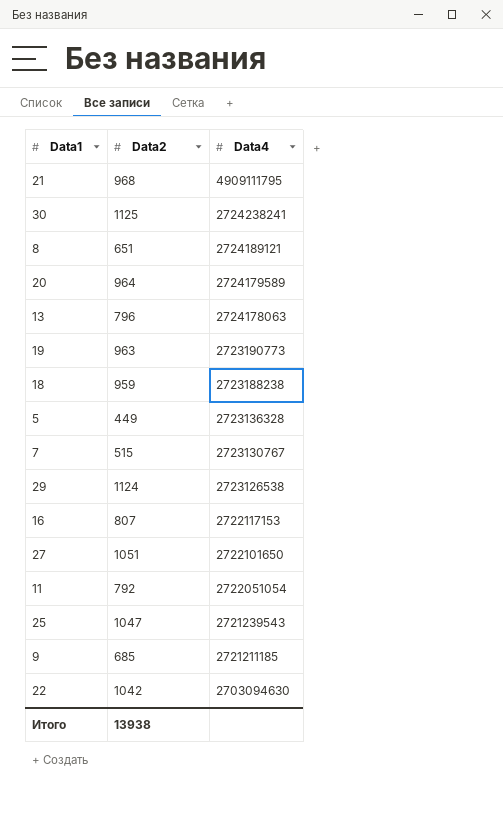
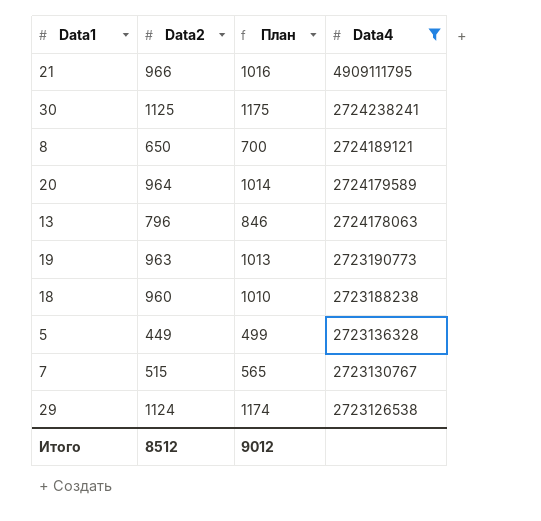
filter: none -> Data4 >= 2723126538
column План | formula: none -> [Data2] + 50
21 | Data2: 968 -> 966
8 | Data2: 651 -> 650
18 | Data2: 959 -> 960
Итого | Data2: 13938 -> 8512

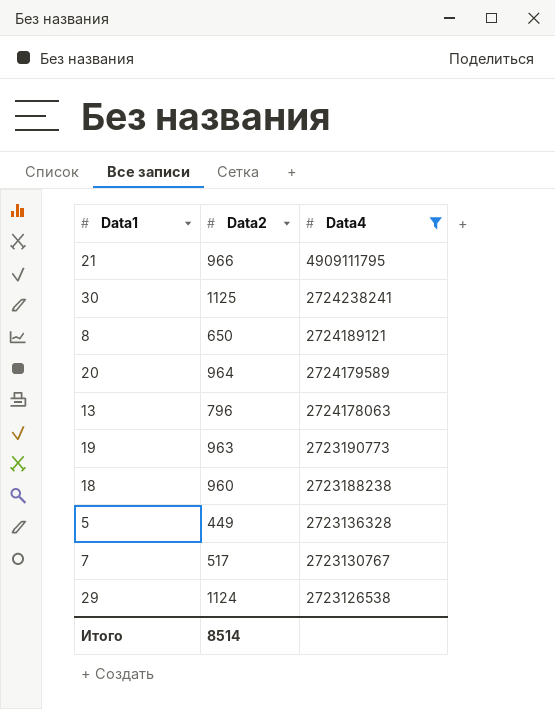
column План | formula: [Data2] + 50 -> none
7 | Data2: 515 -> 517
Итого | Data2: 8512 -> 8514

